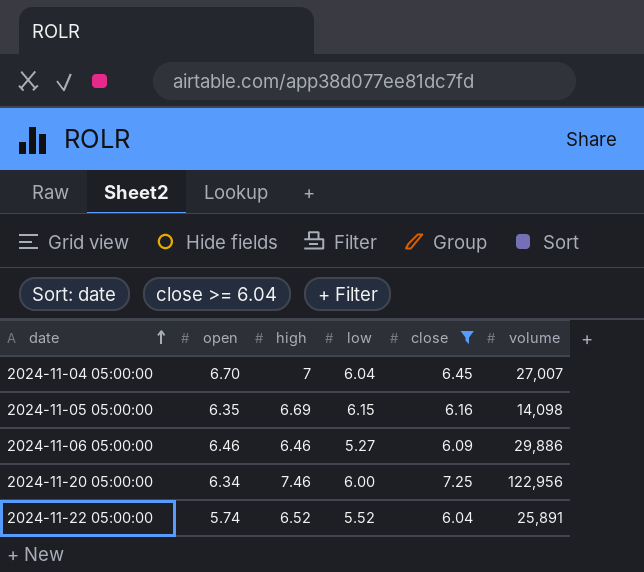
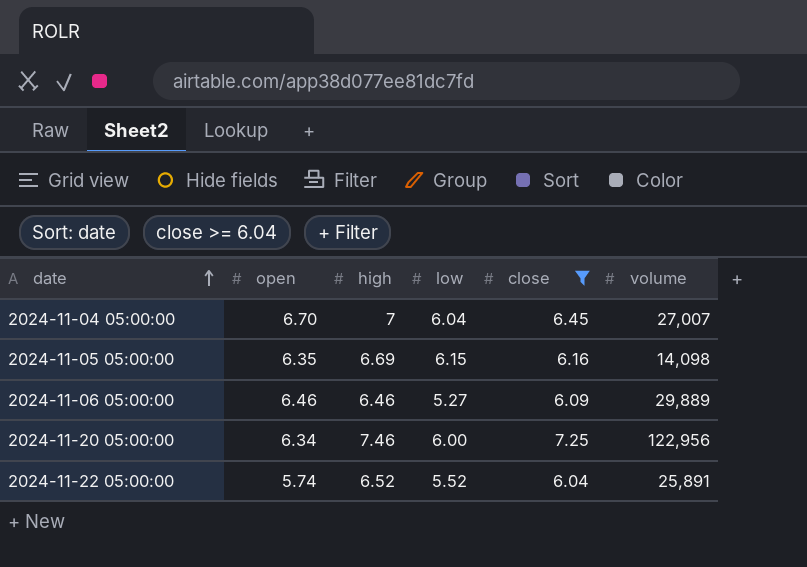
2024-11-06 05:00:00 | volume: 29,886 -> 29,889

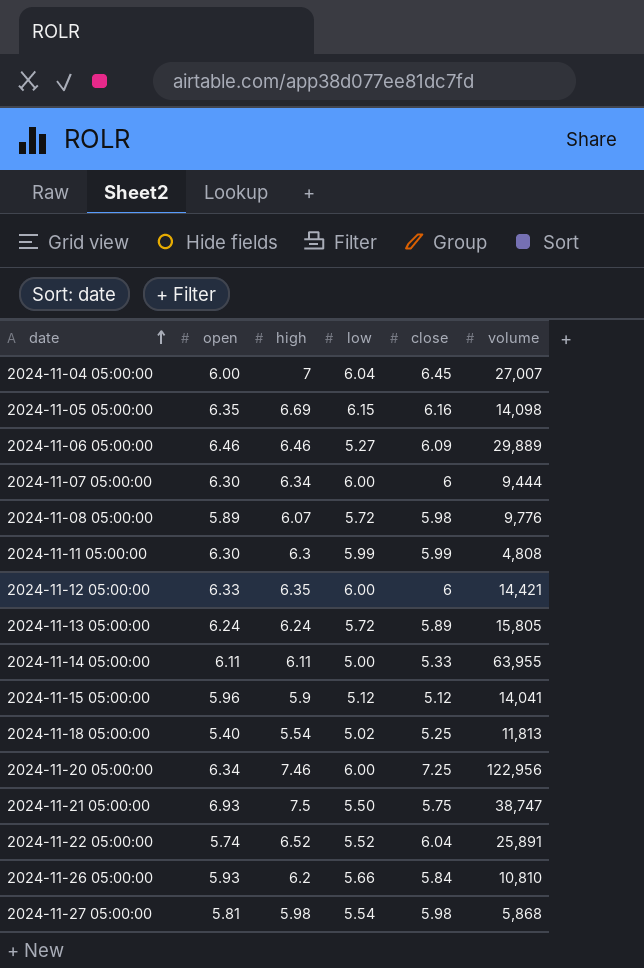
filter: close >= 6.04 -> none
2024-11-04 05:00:00 | open: 6.70 -> 6.00

